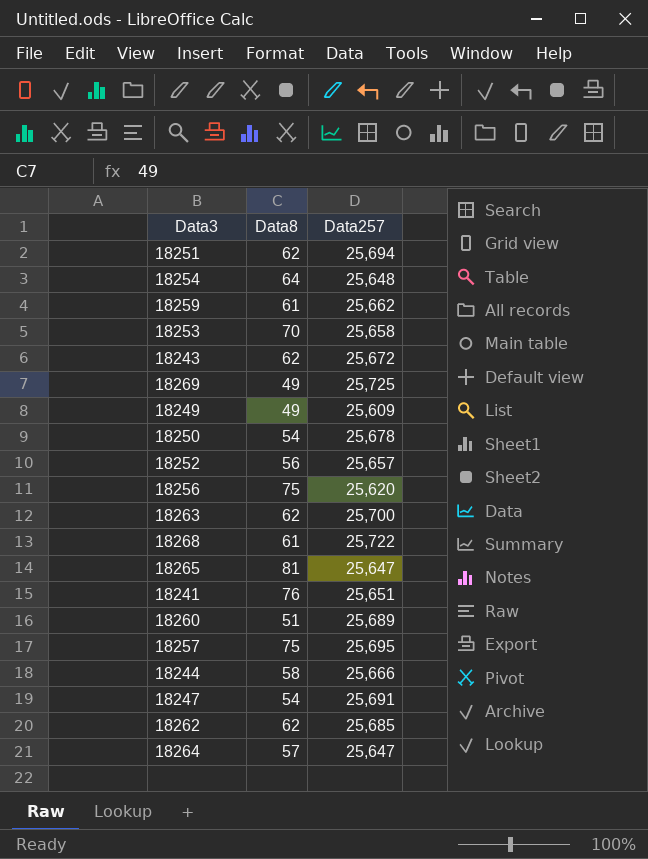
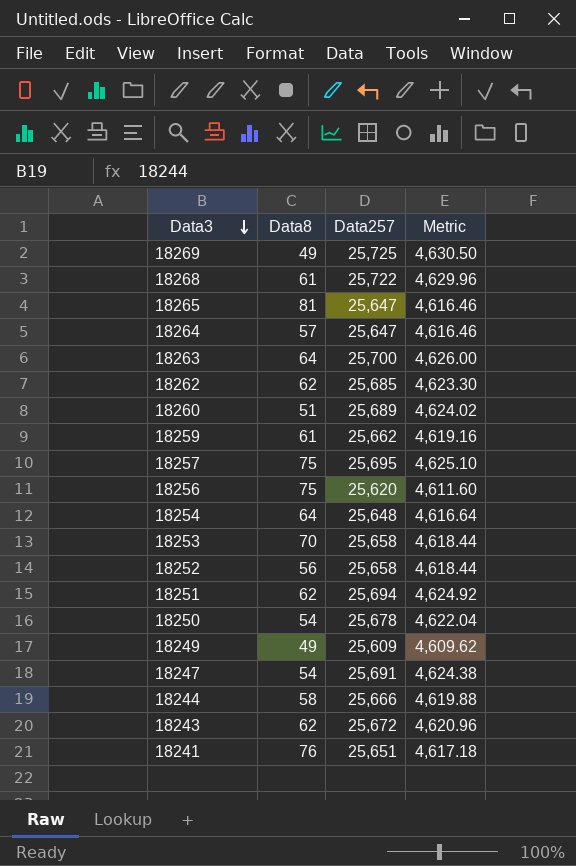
row order: none -> Data3 descending
column Metric | formula: none -> [Data257] * 0.18
18263 | Data8: 62 -> 64
18252 | Data257: 25,657 -> 25,658

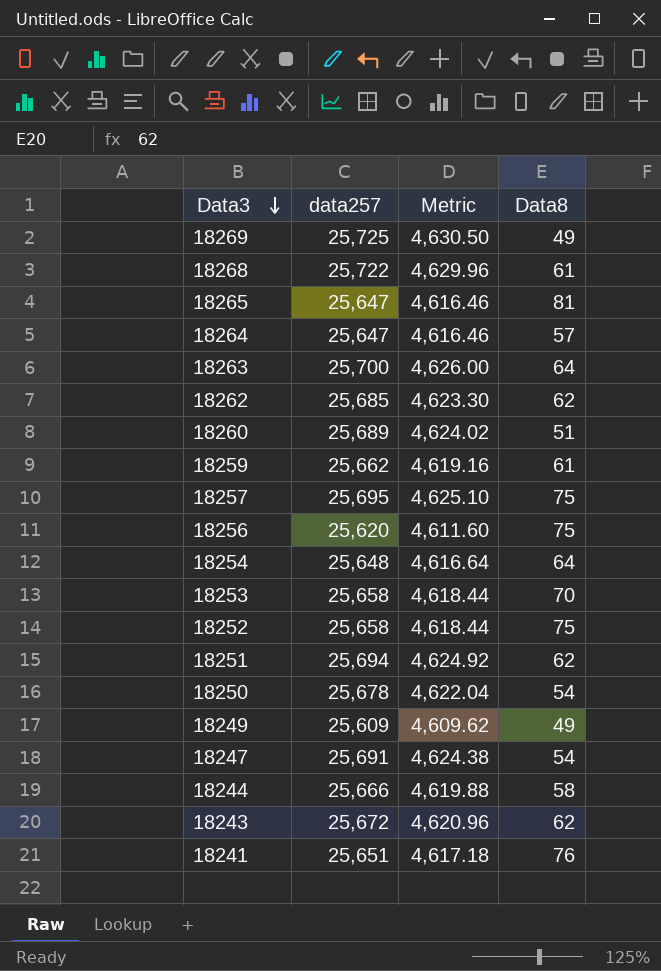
column name: Data257 -> data257
column Data8 | position: 2 -> 4
18252 | Data8: 56 -> 75

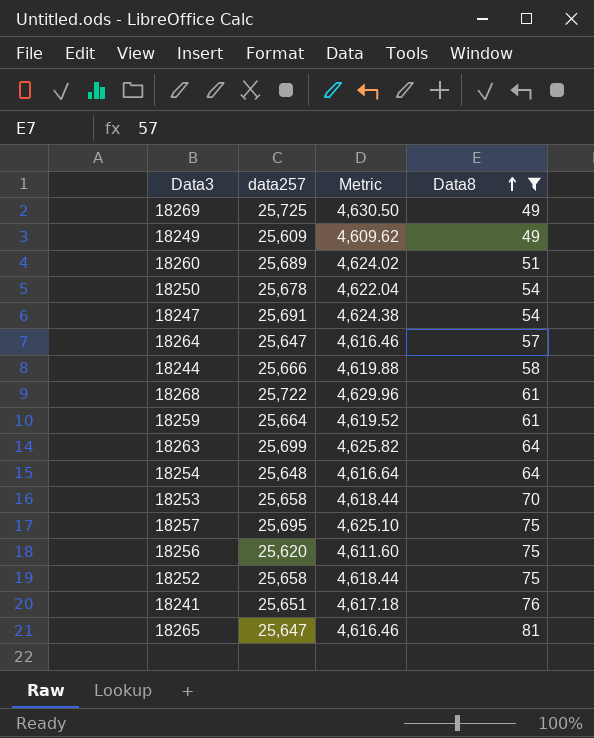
filter: none -> Data8 != 62
row order: Data3 descending -> Data8 ascending
18259 | data257: 25,662 -> 25,664
18259 | Metric: 4,619.16 -> 4,619.52
18263 | data257: 25,700 -> 25,699
18263 | Metric: 4,626.00 -> 4,625.82

